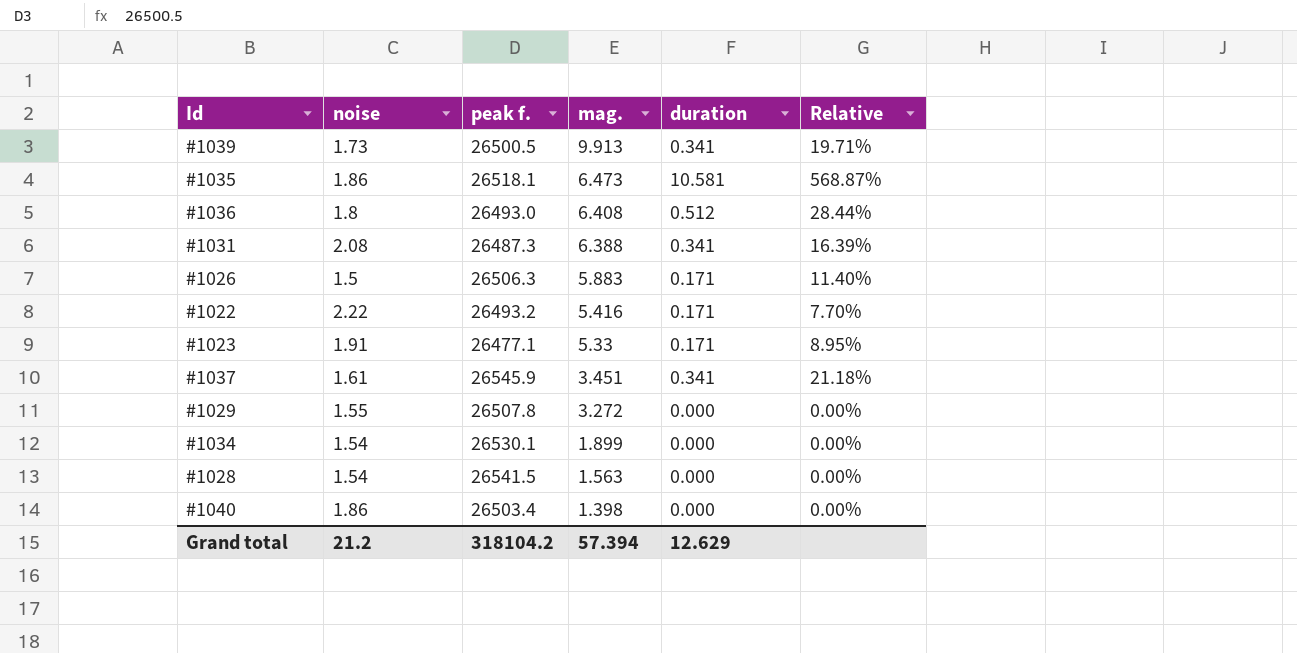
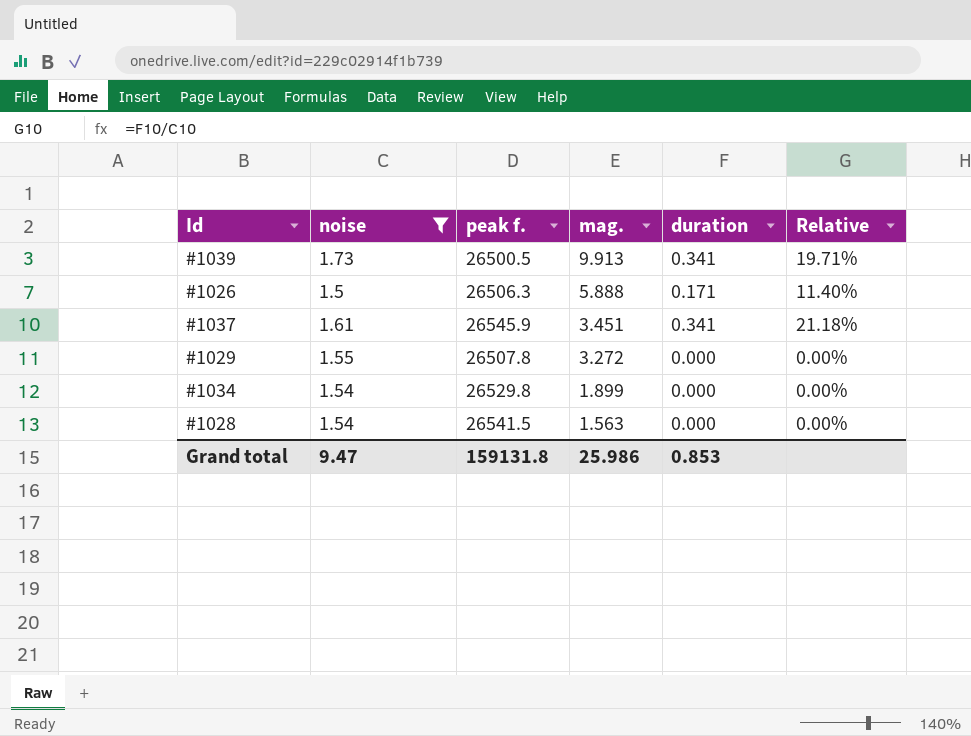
filter: none -> noise <= 1.73
#1026 | mag.: 5.883 -> 5.888
#1034 | peak f.: 26530.1 -> 26529.8
Grand total | noise: 21.2 -> 9.47
Grand total | peak f.: 318104.2 -> 159131.8
Grand total | mag.: 57.394 -> 25.986
Grand total | duration: 12.629 -> 0.853

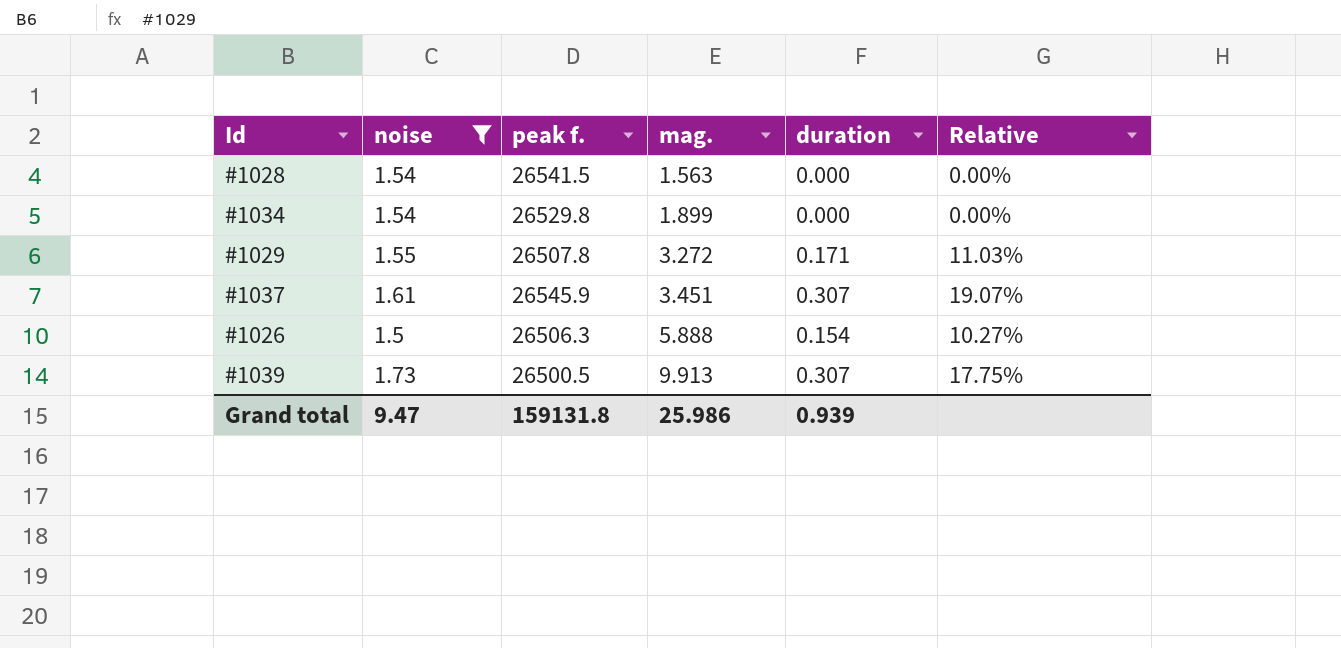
row order: mag. descending -> mag. ascending
#1029 | duration: 0.000 -> 0.171
#1029 | Relative: 0.00% -> 11.03%
#1037 | duration: 0.341 -> 0.307
#1037 | Relative: 21.18% -> 19.07%
#1026 | duration: 0.171 -> 0.154
#1026 | Relative: 11.40% -> 10.27%
#1039 | duration: 0.341 -> 0.307
#1039 | Relative: 19.71% -> 17.75%
Grand total | duration: 0.853 -> 0.939

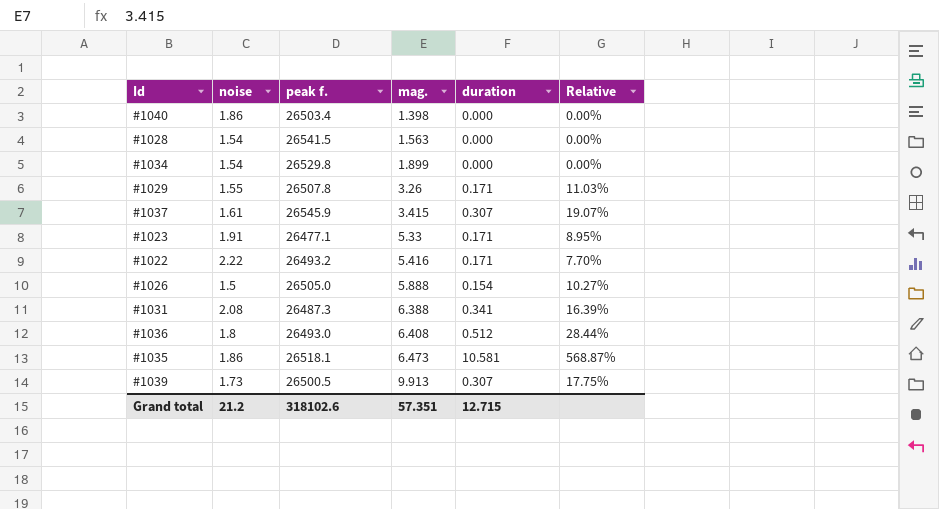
filter: noise <= 1.73 -> none
#1029 | mag.: 3.272 -> 3.26
#1037 | mag.: 3.451 -> 3.415
#1026 | peak f.: 26506.3 -> 26505.0
Grand total | noise: 9.47 -> 21.2
Grand total | peak f.: 159131.8 -> 318102.6
Grand total | mag.: 25.986 -> 57.351
Grand total | duration: 0.939 -> 12.715

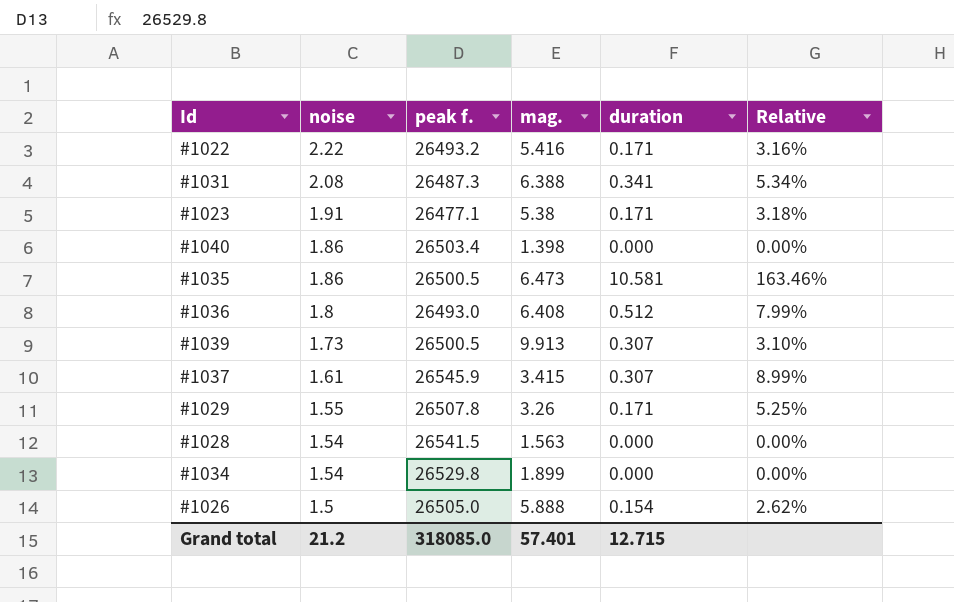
row order: mag. ascending -> noise descending
column Relative | formula: [duration] / [noise] -> [duration] / [mag.]
#1023 | mag.: 5.33 -> 5.38
#1035 | peak f.: 26518.1 -> 26500.5
Grand total | peak f.: 318102.6 -> 318085.0
Grand total | mag.: 57.351 -> 57.401

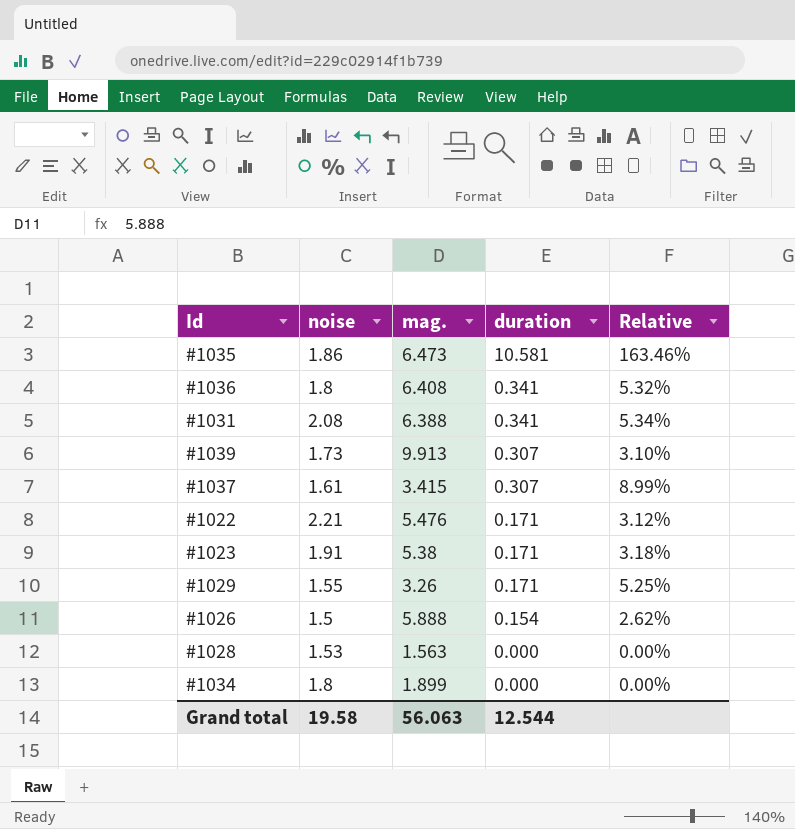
row order: noise descending -> duration descending
column peak f. | position: 3 -> none
row #1040: 1.86 | 26503.4 | 1.398 | 0.000 | 0.00% -> none
#1036 | duration: 0.512 -> 0.341
#1036 | Relative: 7.99% -> 5.32%
#1022 | noise: 2.22 -> 2.21
#1022 | mag.: 5.416 -> 5.476
#1022 | Relative: 3.16% -> 3.12%
#1028 | noise: 1.54 -> 1.53
#1034 | noise: 1.54 -> 1.8
Grand total | noise: 21.2 -> 19.58
Grand total | mag.: 57.401 -> 56.063
Grand total | duration: 12.715 -> 12.544

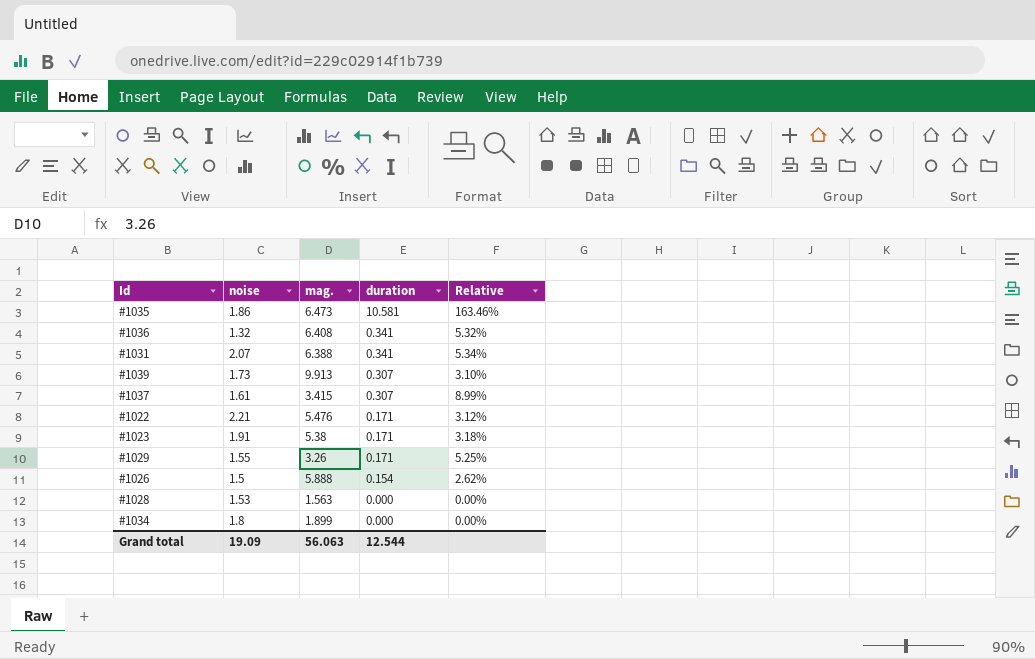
#1036 | noise: 1.8 -> 1.32
#1031 | noise: 2.08 -> 2.07
Grand total | noise: 19.58 -> 19.09

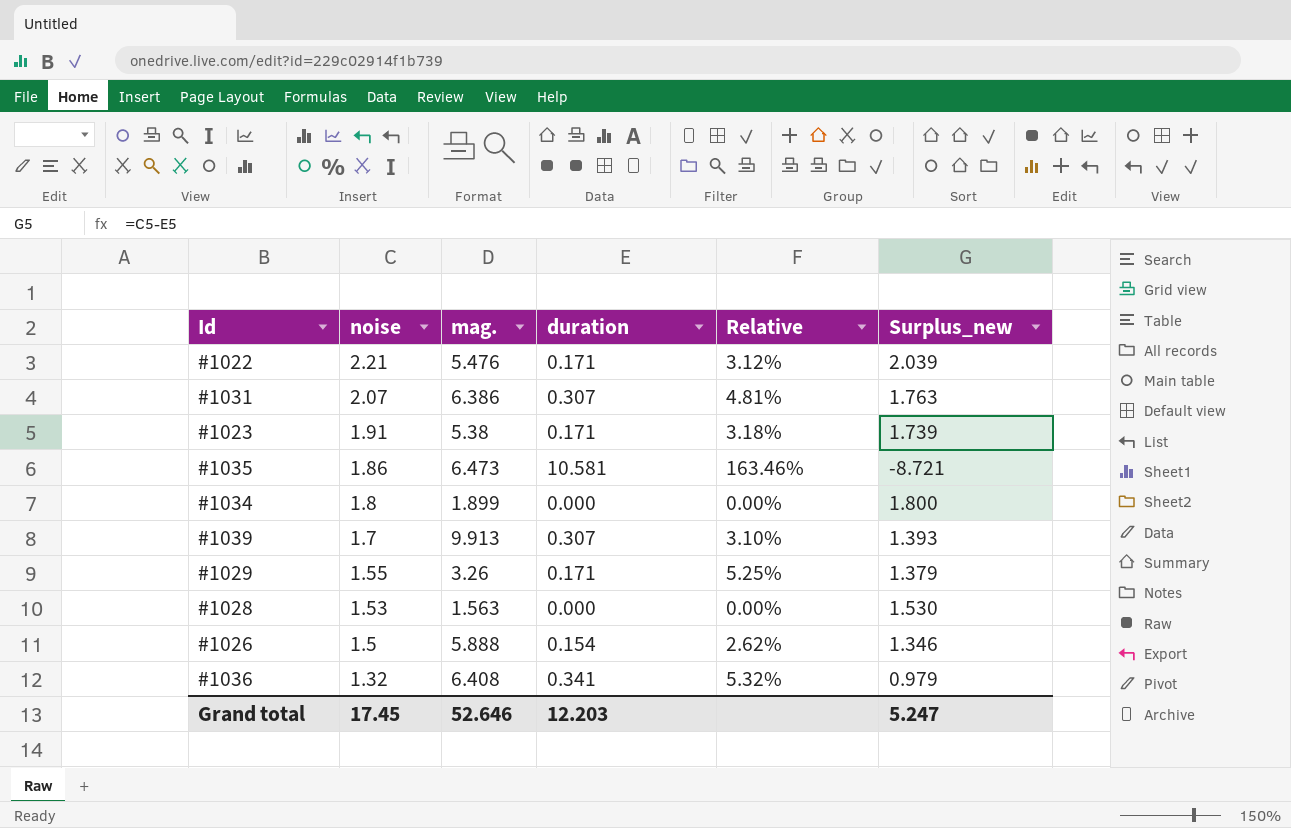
row order: duration descending -> noise descending
column Surplus_new | formula: none -> [noise] - [duration]
row #1037: 1.61 | 3.415 | 0.307 | 8.99% -> none
#1031 | mag.: 6.388 -> 6.386
#1031 | duration: 0.341 -> 0.307
#1031 | Relative: 5.34% -> 4.81%
#1039 | noise: 1.73 -> 1.7
Grand total | noise: 19.09 -> 17.45
Grand total | mag.: 56.063 -> 52.646
Grand total | duration: 12.544 -> 12.203

